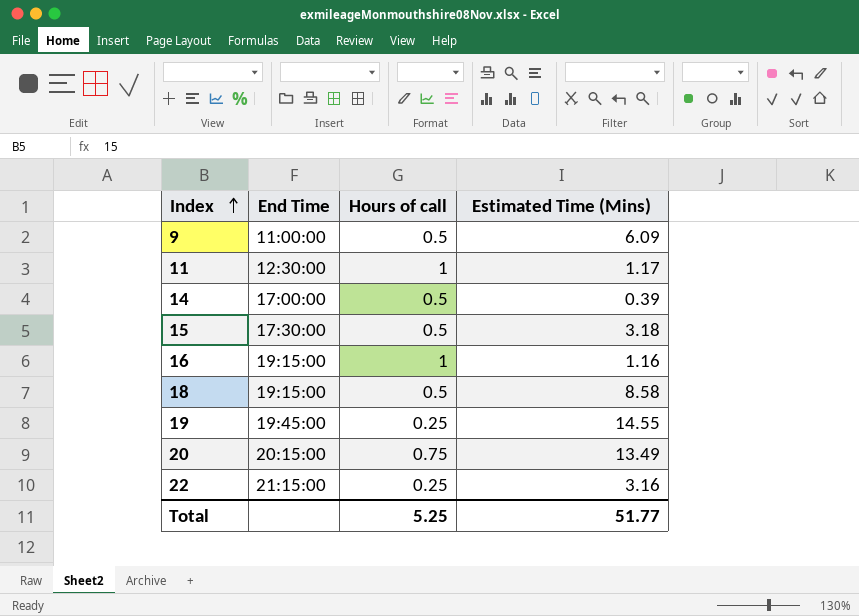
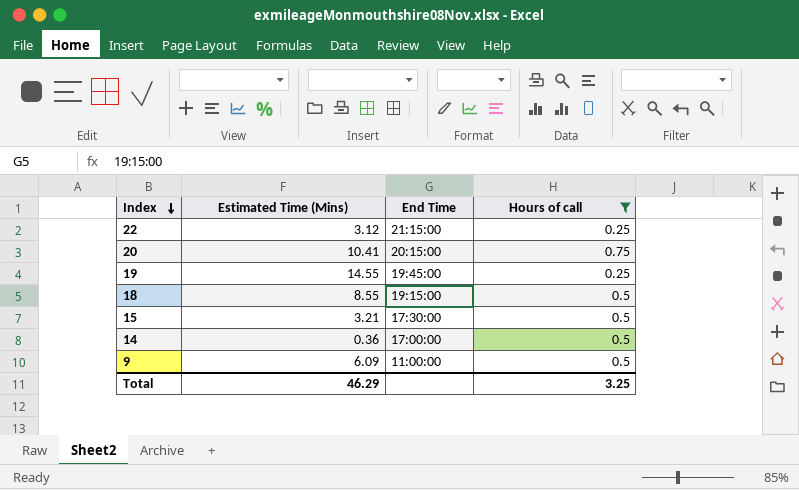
filter: none -> Hours of call != 1
row order: Index ascending -> Index descending
column Estimated Time (Mins) | position: 4 -> 2
22 | Estimated Time (Mins): 3.16 -> 3.12
20 | Estimated Time (Mins): 13.49 -> 10.41
18 | Estimated Time (Mins): 8.58 -> 8.55
15 | Estimated Time (Mins): 3.18 -> 3.21
14 | Estimated Time (Mins): 0.39 -> 0.36
Total | Estimated Time (Mins): 51.77 -> 46.29
Total | Hours of call: 5.25 -> 3.25

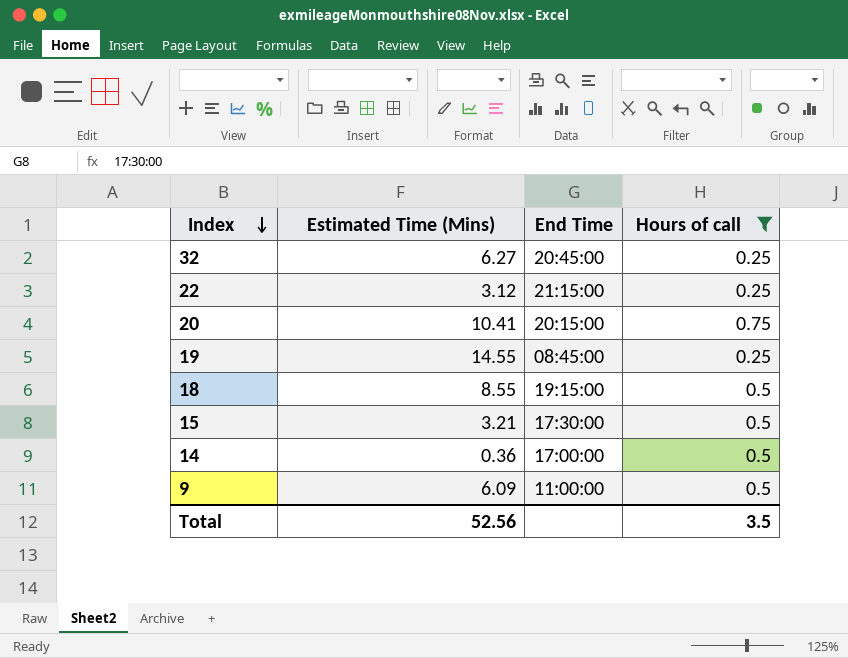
row 32: none -> 6.27 | 20:45:00 | 0.25
19 | End Time: 19:45:00 -> 08:45:00
Total | Estimated Time (Mins): 46.29 -> 52.56
Total | Hours of call: 3.25 -> 3.5

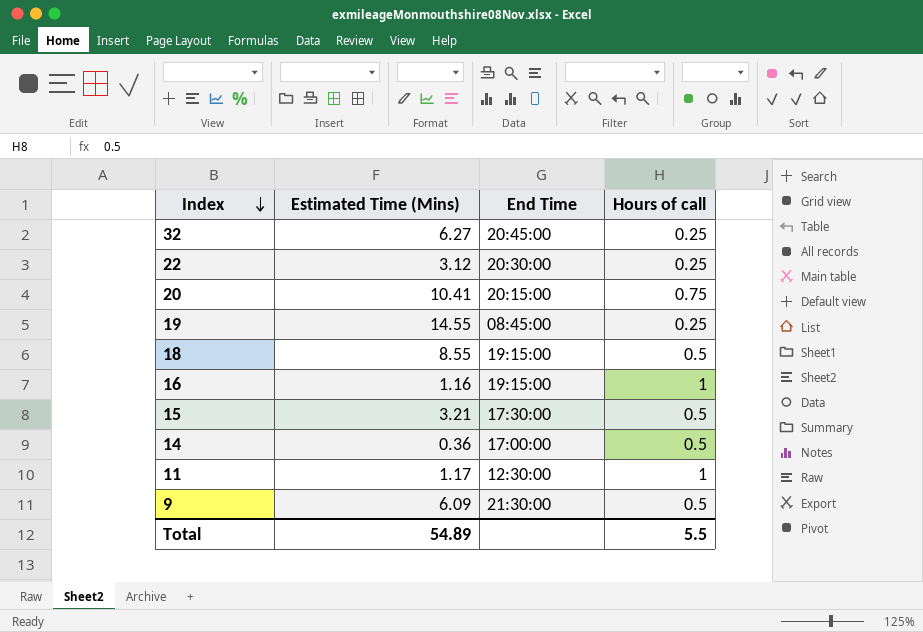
filter: Hours of call != 1 -> none
22 | End Time: 21:15:00 -> 20:30:00
9 | End Time: 11:00:00 -> 21:30:00
Total | Estimated Time (Mins): 52.56 -> 54.89
Total | Hours of call: 3.5 -> 5.5

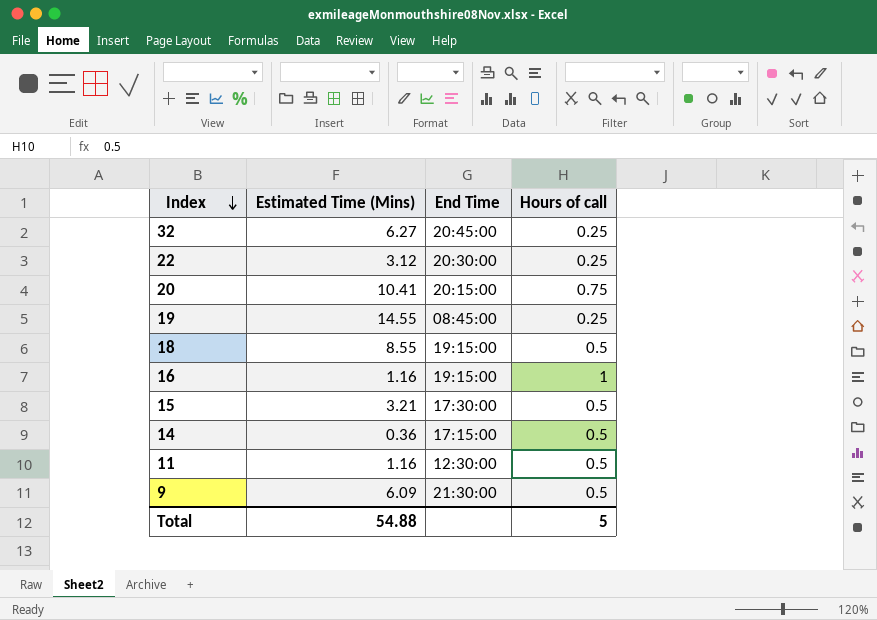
14 | End Time: 17:00:00 -> 17:15:00
11 | Estimated Time (Mins): 1.17 -> 1.16
11 | Hours of call: 1 -> 0.5
Total | Estimated Time (Mins): 54.89 -> 54.88
Total | Hours of call: 5.5 -> 5

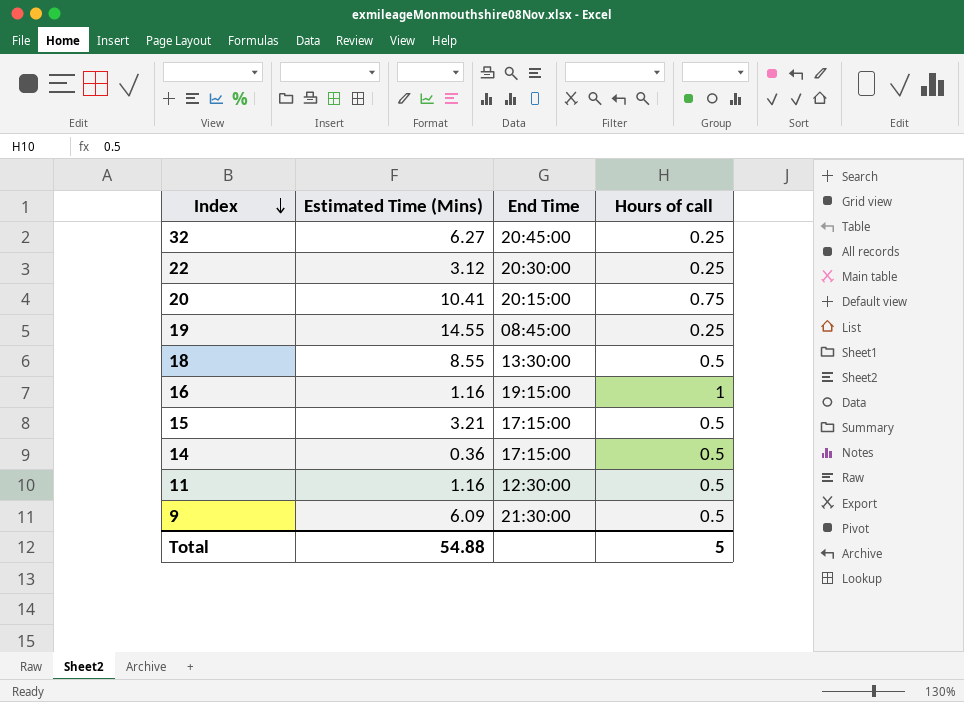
18 | End Time: 19:15:00 -> 13:30:00
15 | End Time: 17:30:00 -> 17:15:00

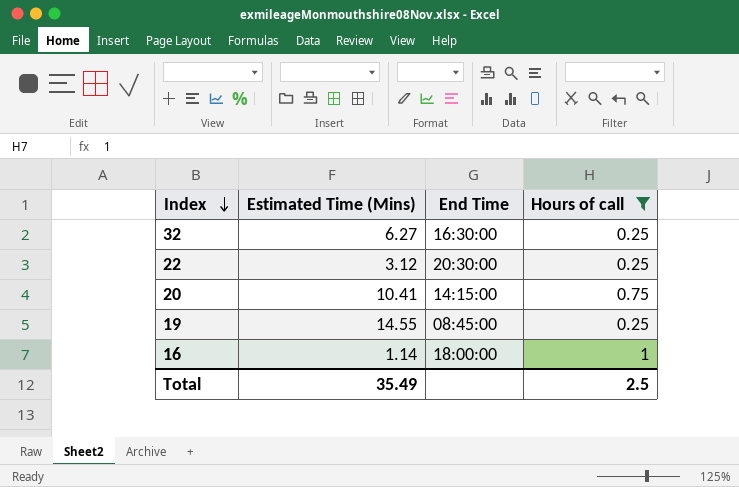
filter: none -> Hours of call != 0.5
32 | End Time: 20:45:00 -> 16:30:00
20 | End Time: 20:15:00 -> 14:15:00
16 | Estimated Time (Mins): 1.16 -> 1.14
16 | End Time: 19:15:00 -> 18:00:00
Total | Estimated Time (Mins): 54.88 -> 35.49
Total | Hours of call: 5 -> 2.5

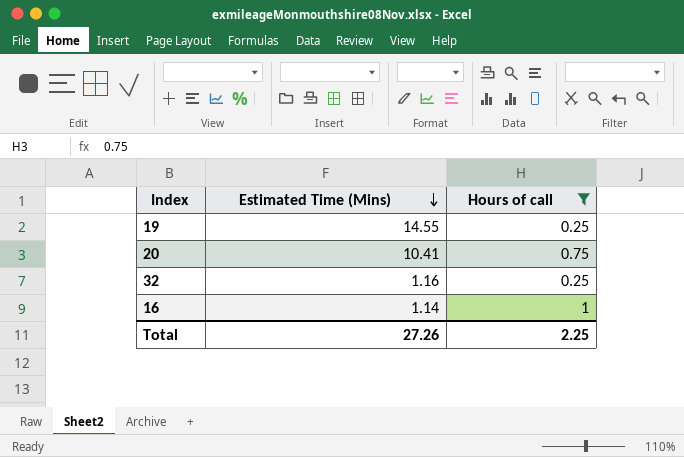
row order: Index descending -> Estimated Time (Mins) descending
column End Time | position: 3 -> none
row 22: 3.12 | 20:30:00 | 0.25 -> none
32 | Estimated Time (Mins): 6.27 -> 1.16
Total | Estimated Time (Mins): 35.49 -> 27.26
Total | Hours of call: 2.5 -> 2.25

